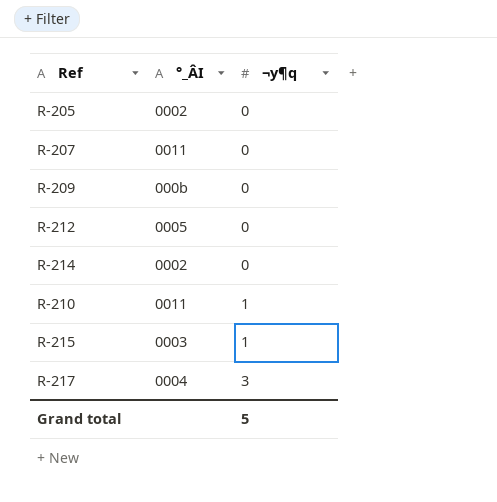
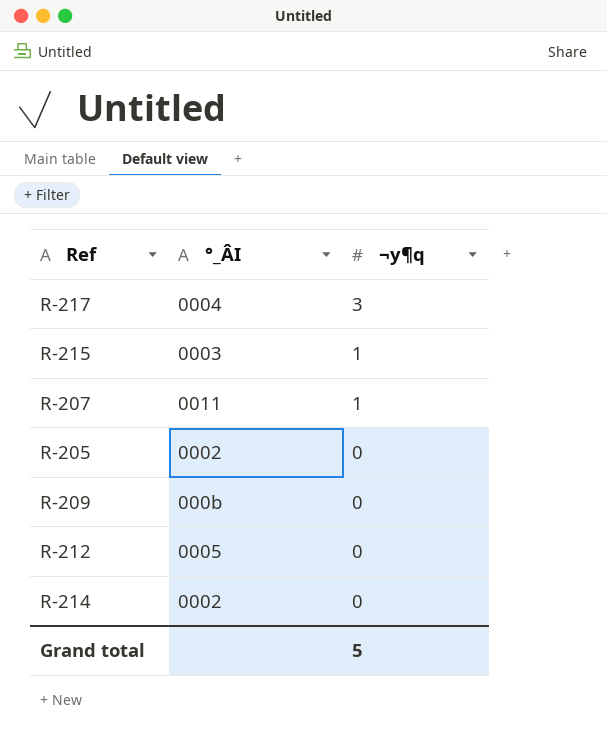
row order: ¬y¶q ascending -> ¬y¶q descending
row R-210: 0011 | 1 -> none
R-207 | ¬y¶q: 0 -> 1

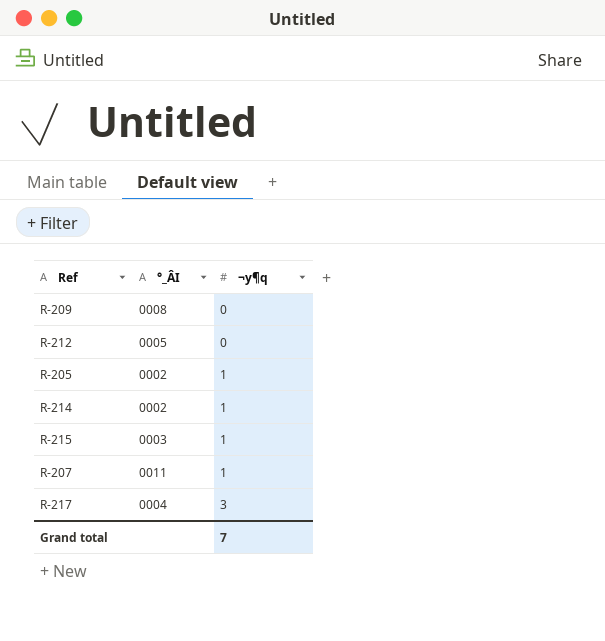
row order: ¬y¶q descending -> ¬y¶q ascending
R-209 | °_ÂI: 000b -> 0008
R-205 | ¬y¶q: 0 -> 1
R-214 | ¬y¶q: 0 -> 1
Grand total | ¬y¶q: 5 -> 7

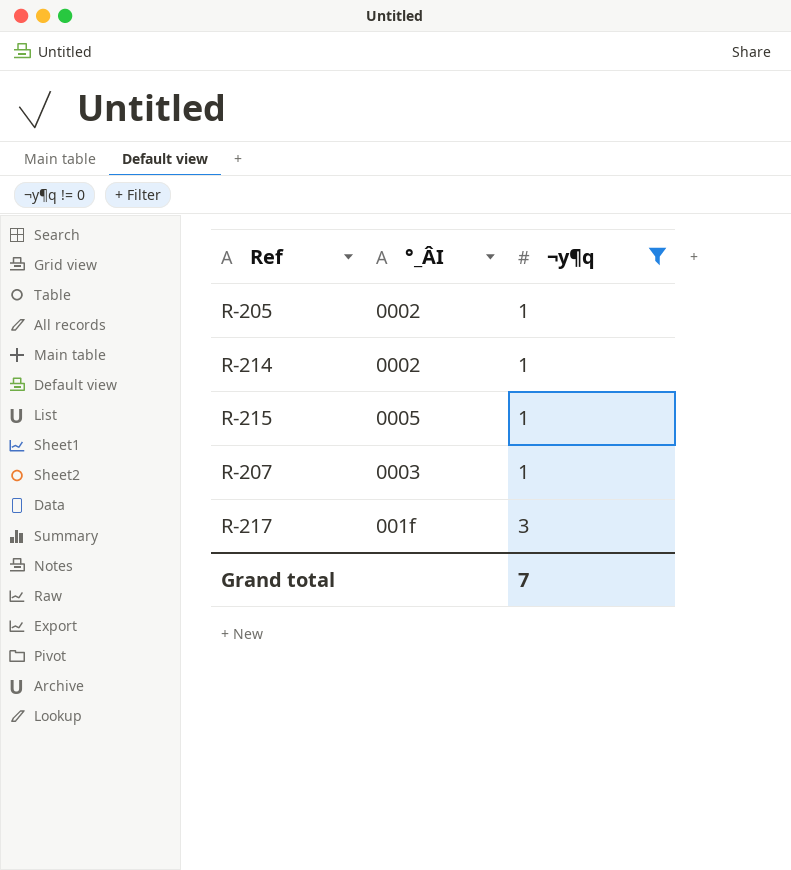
filter: none -> ¬y¶q != 0
R-215 | °_ÂI: 0003 -> 0005
R-207 | °_ÂI: 0011 -> 0003
R-217 | °_ÂI: 0004 -> 001f

